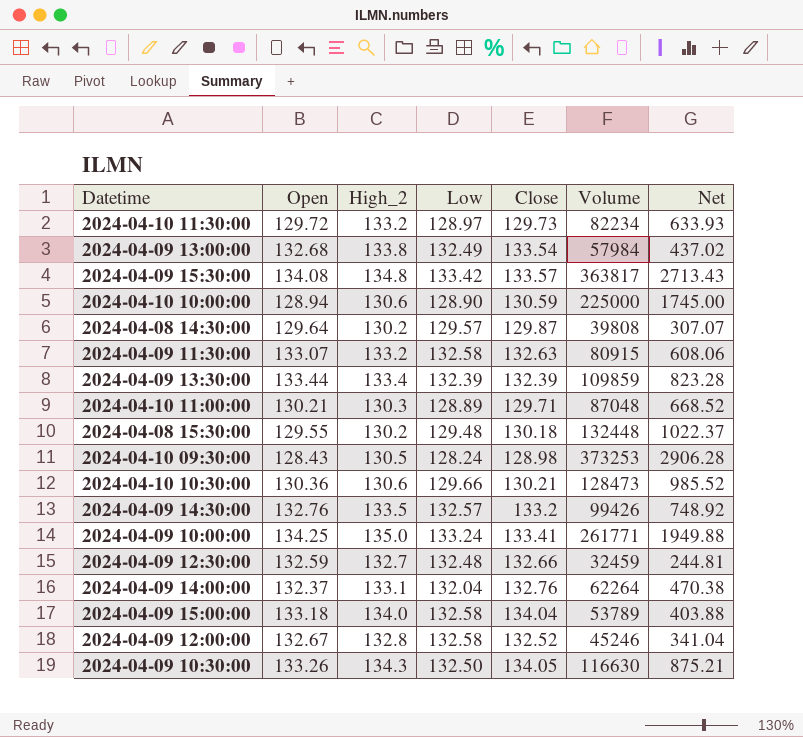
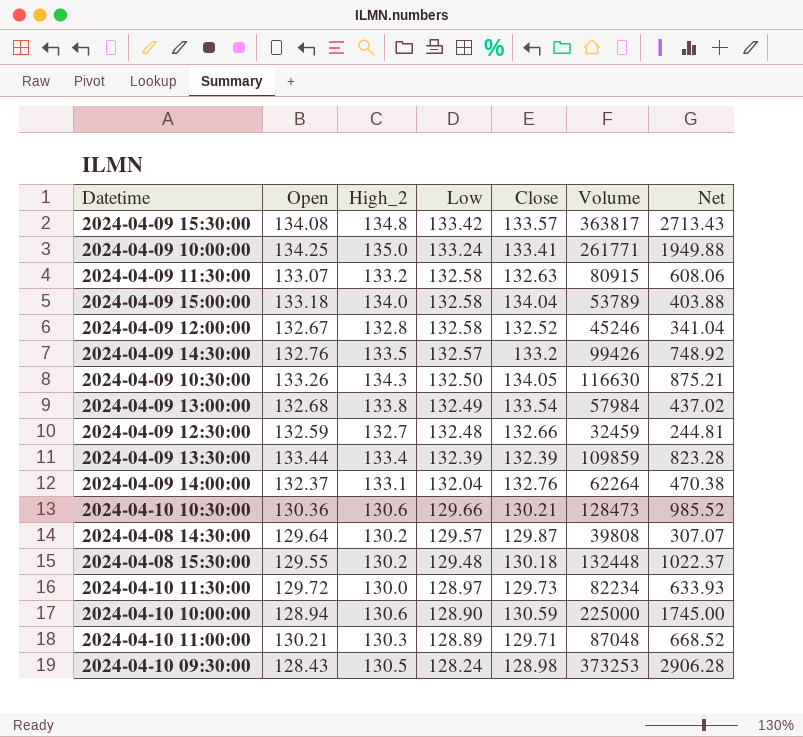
row order: none -> Low descending
2024-04-10 11:30:00 | High_2: 133.2 -> 130.0

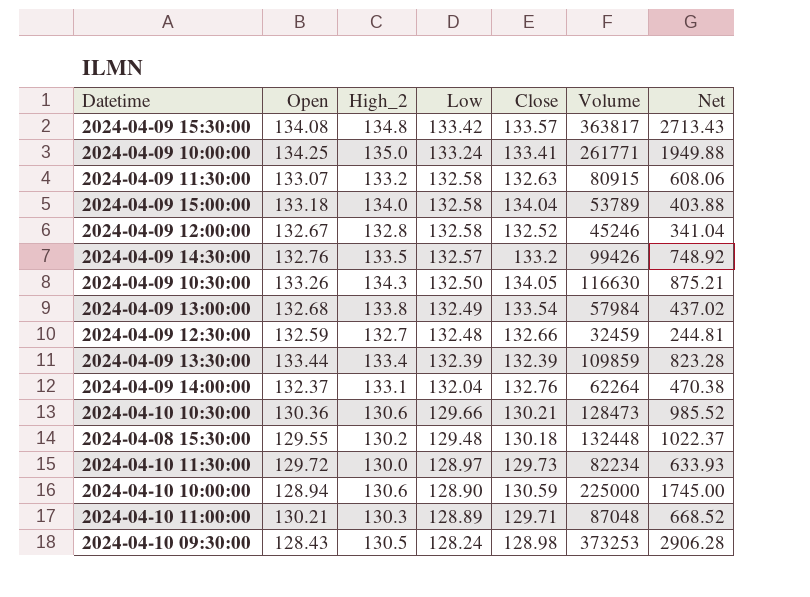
row 2024-04-08 14:30:00: 129.64 | 130.2 | 129.57 | 129.87 | 39808 | 307.07 -> none

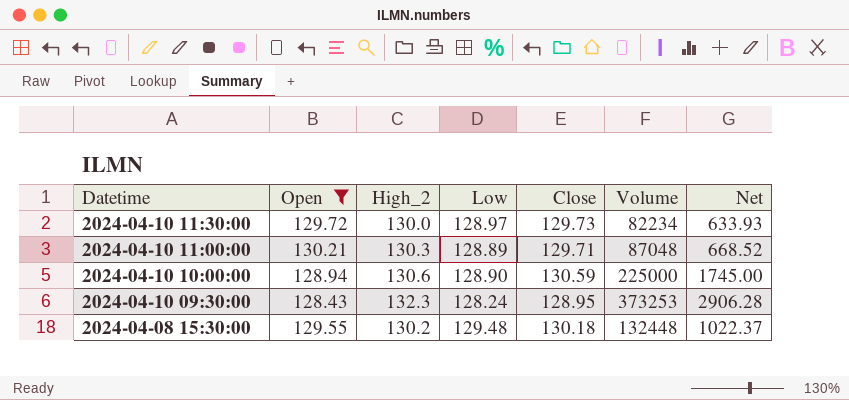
filter: none -> Open <= 130.21
row order: Low descending -> Datetime descending
2024-04-10 09:30:00 | High_2: 130.5 -> 132.3
2024-04-10 09:30:00 | Close: 128.98 -> 128.95

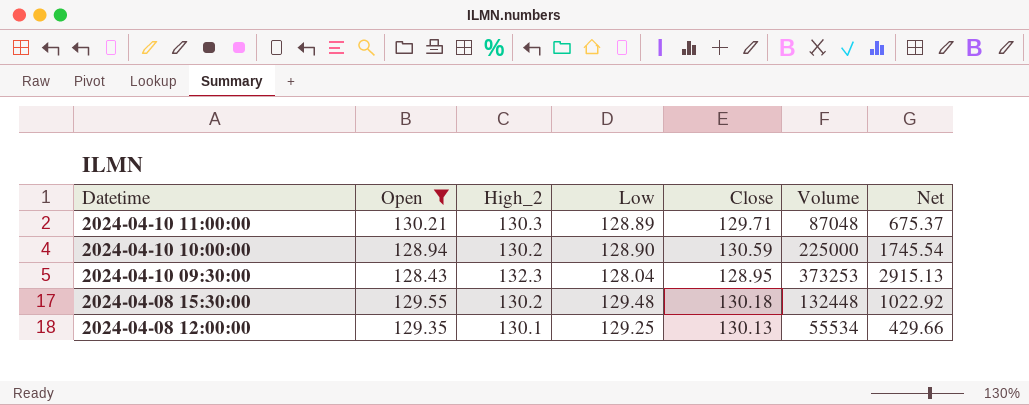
column Net | formula: [Volume] / [Open] -> [Volume] / [Low]
row 2024-04-10 11:30:00: 129.72 | 130.0 | 128.97 | 129.73 | 82234 | 633.93 -> none
2024-04-10 10:00:00 | High_2: 130.6 -> 130.2
2024-04-10 09:30:00 | Low: 128.24 -> 128.04
row 2024-04-08 12:00:00: none -> 129.35 | 130.1 | 129.25 | 130.13 | 55534 | 429.66

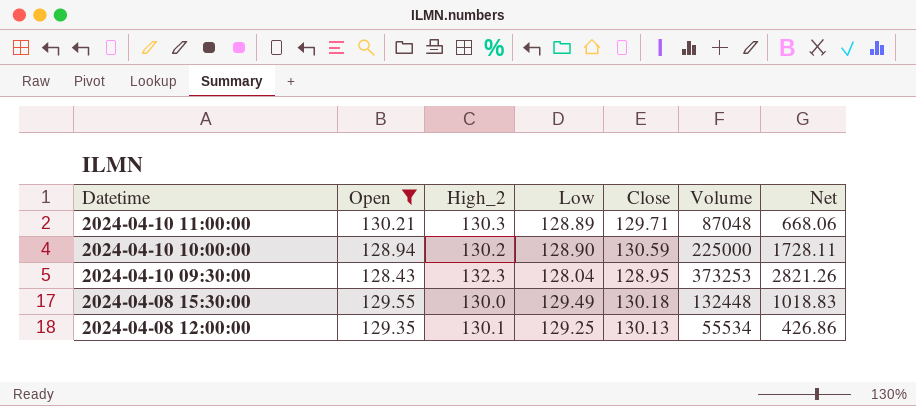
column Net | formula: [Volume] / [Low] -> [Volume] / [High_2]
2024-04-08 15:30:00 | High_2: 130.2 -> 130.0
2024-04-08 15:30:00 | Low: 129.48 -> 129.49

